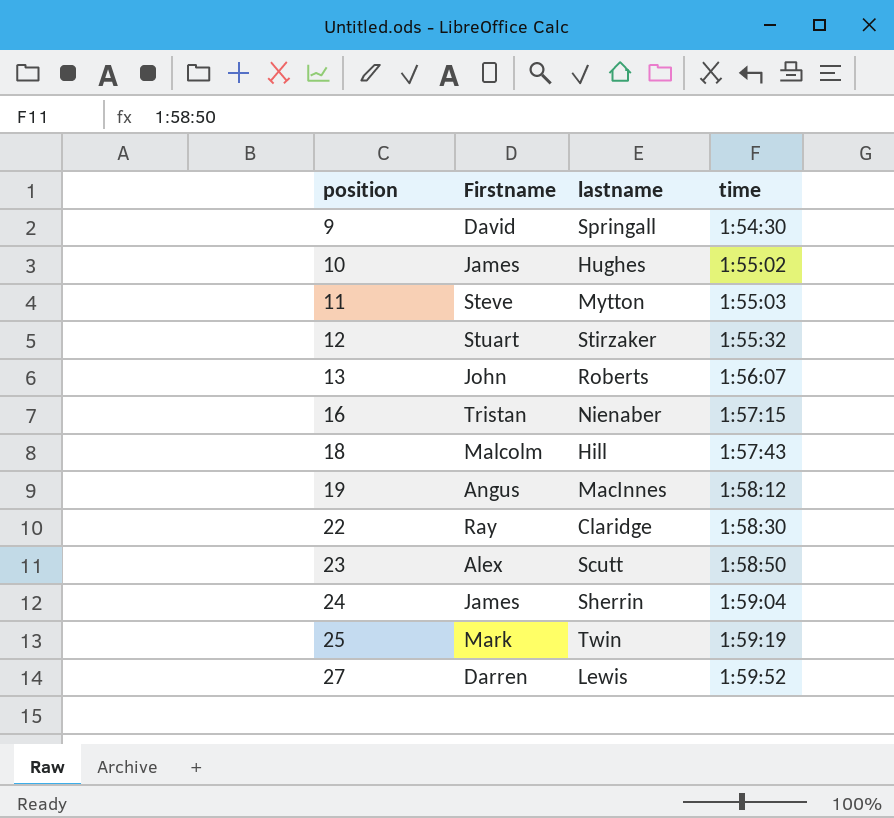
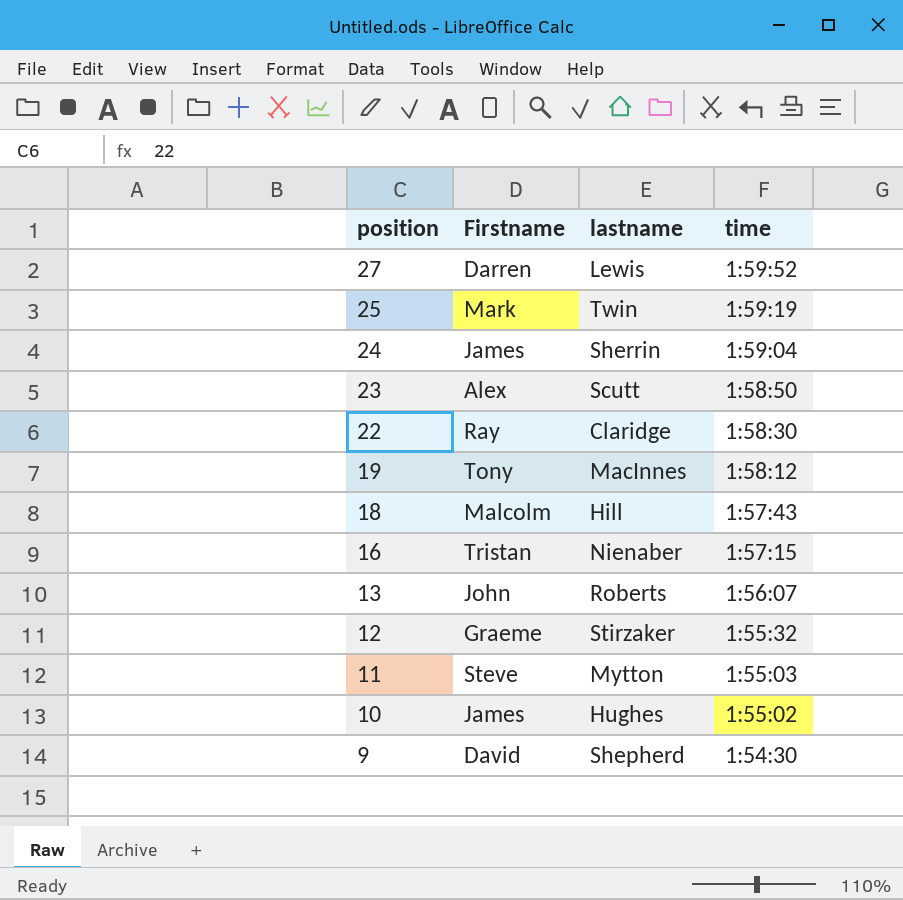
row order: position ascending -> position descending
19 | Firstname: Angus -> Tony
12 | Firstname: Stuart -> Graeme
9 | lastname: Springall -> Shepherd

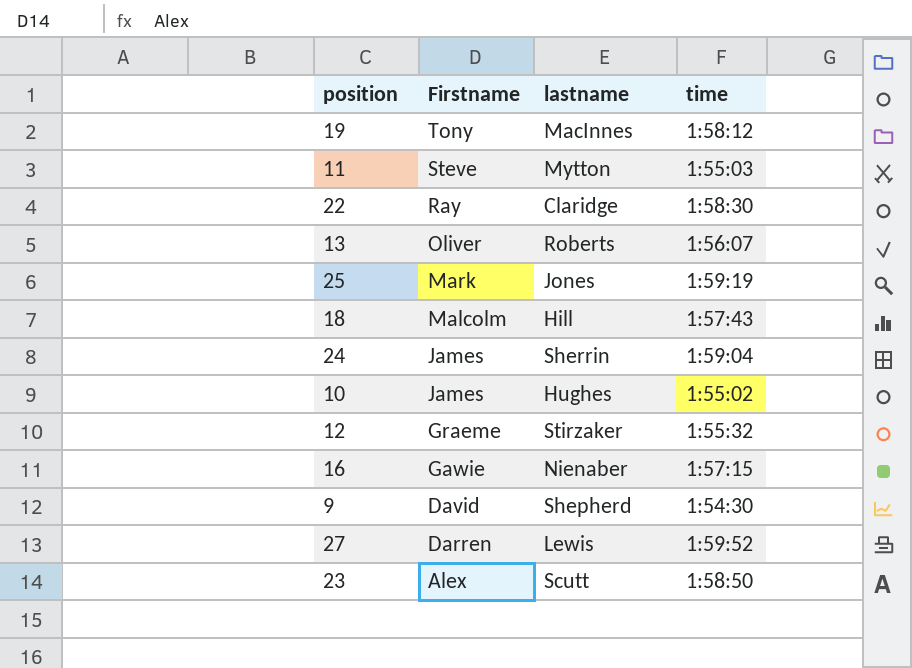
row order: position descending -> Firstname descending
13 | Firstname: John -> Oliver
25 | lastname: Twin -> Jones
16 | Firstname: Tristan -> Gawie

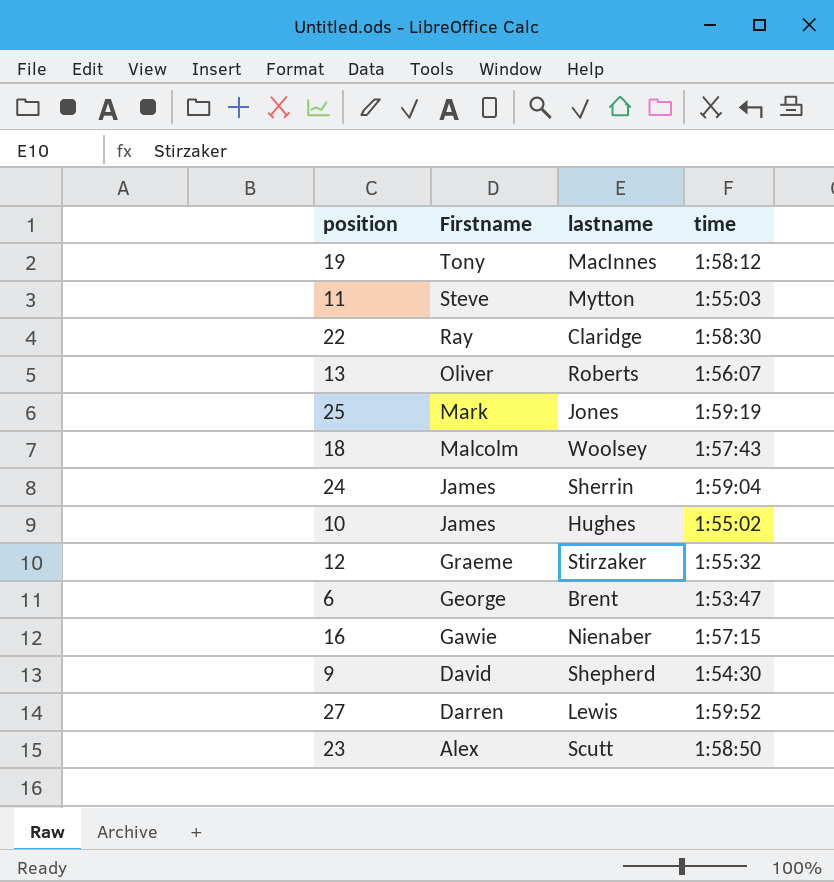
18 | lastname: Hill -> Woolsey
row 6: none -> George | Brent | 1:53:47

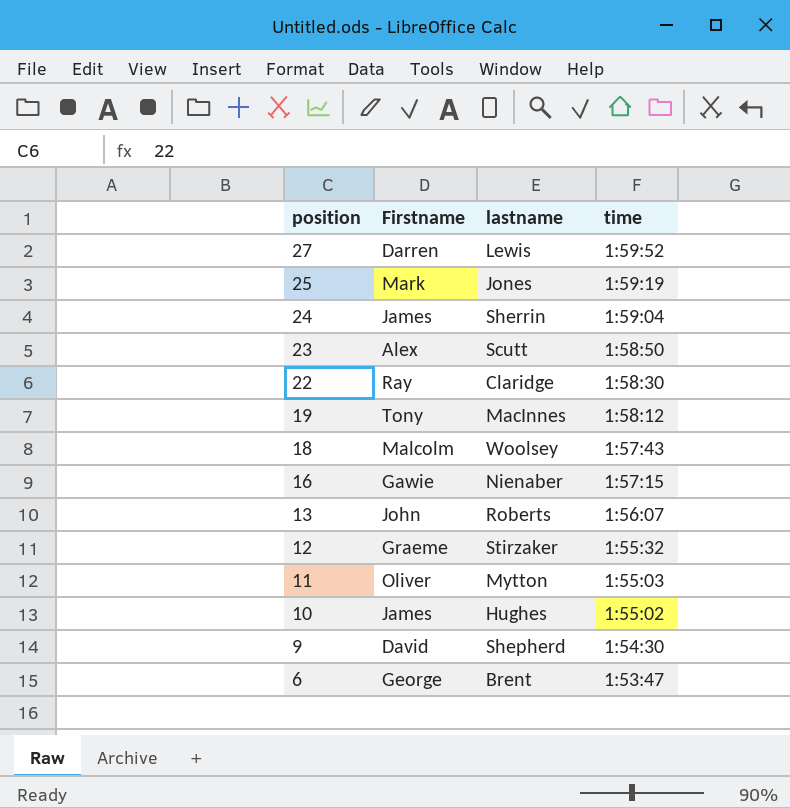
row order: Firstname descending -> position descending
13 | Firstname: Oliver -> John
11 | Firstname: Steve -> Oliver

